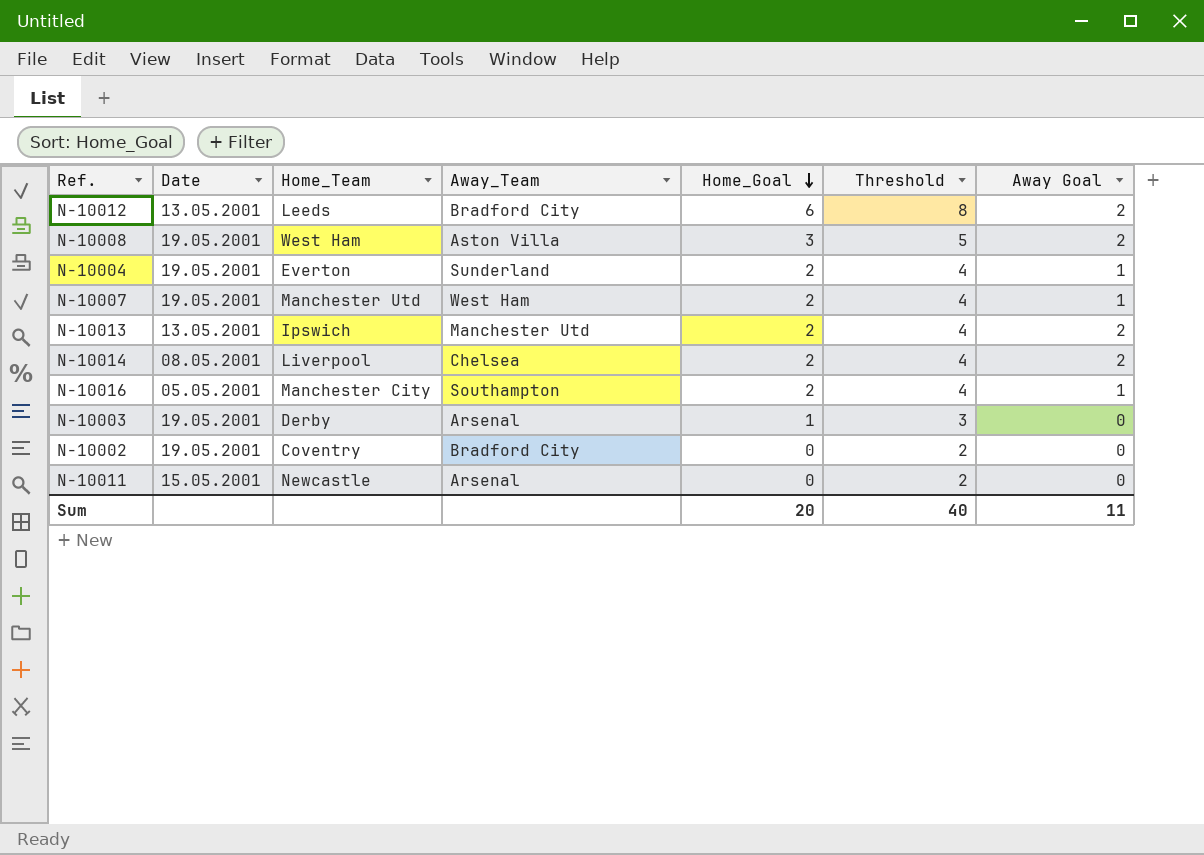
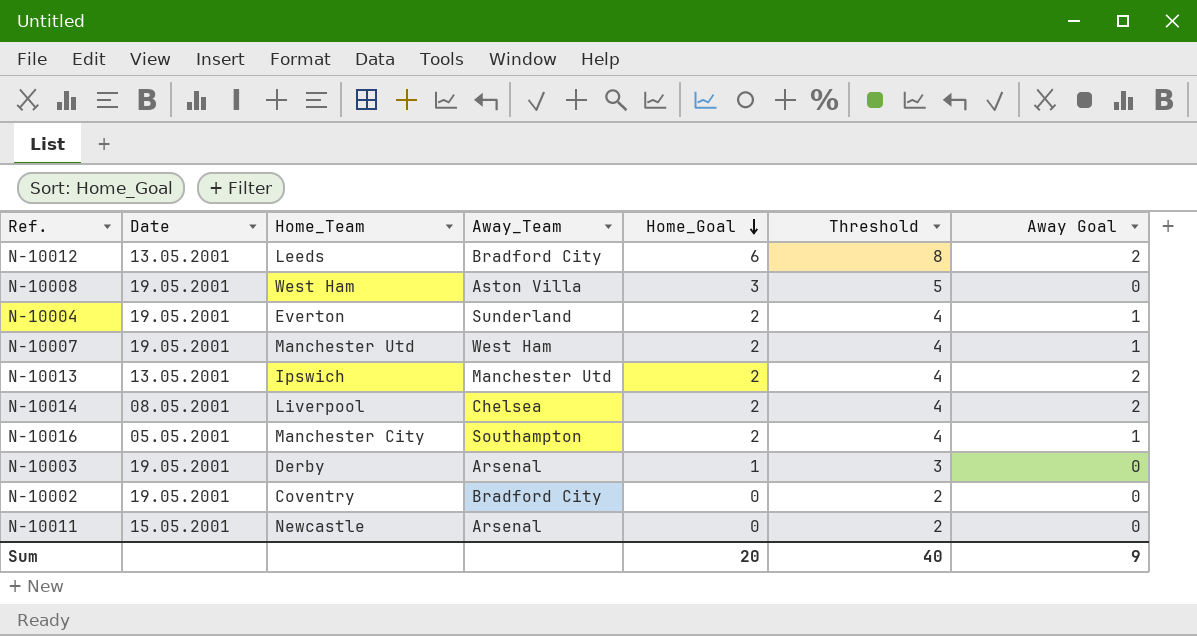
N-10008 | Away Goal: 2 -> 0
Sum | Away Goal: 11 -> 9

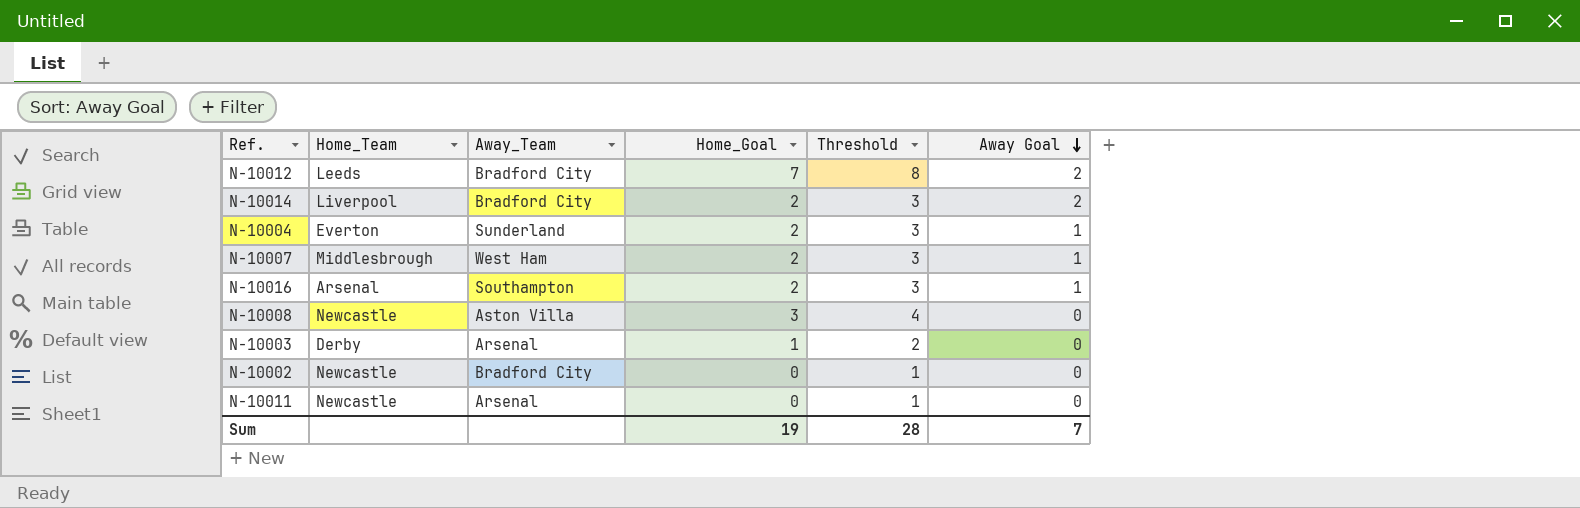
row order: Home_Goal descending -> Away Goal descending
column Date | position: 2 -> none
column Threshold | formula: [Home_Goal] + 2 -> [Home_Goal] + 1
row N-10013: 13.05.2001 | Ipswich | Manchester Utd | 2 | 4 | 2 -> none
N-10012 | Home_Goal: 6 -> 7
N-10014 | Away_Team: Chelsea -> Bradford City
N-10007 | Home_Team: Manchester Utd -> Middlesbrough
N-10016 | Home_Team: Manchester City -> Arsenal
N-10008 | Home_Team: West Ham -> Newcastle
N-10002 | Home_Team: Coventry -> Newcastle
Sum | Home_Goal: 20 -> 19
Sum | Threshold: 40 -> 28
Sum | Away Goal: 9 -> 7

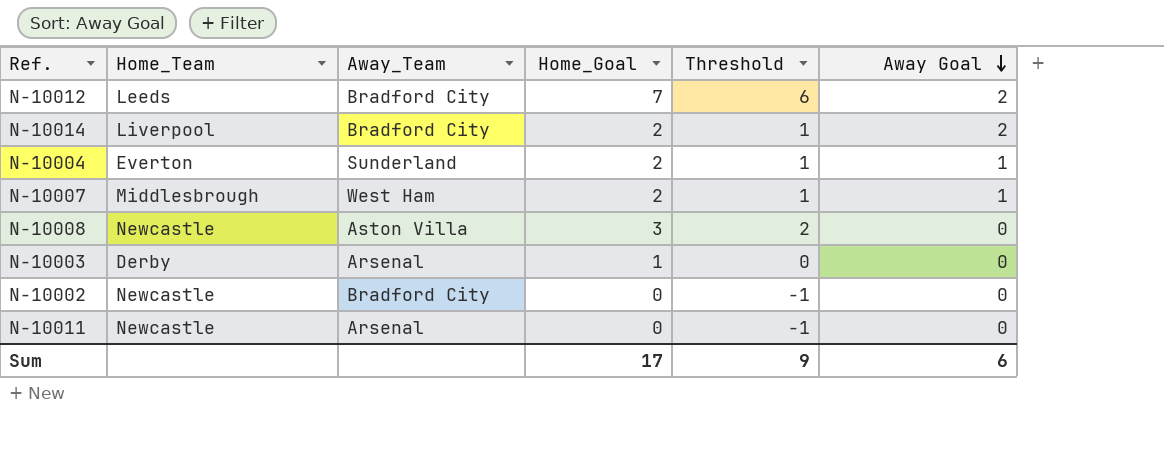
column Threshold | formula: [Home_Goal] + 1 -> [Home_Goal] - 1
row N-10016: Arsenal | Southampton | 2 | 3 | 1 -> none
Sum | Home_Goal: 19 -> 17
Sum | Threshold: 28 -> 9
Sum | Away Goal: 7 -> 6

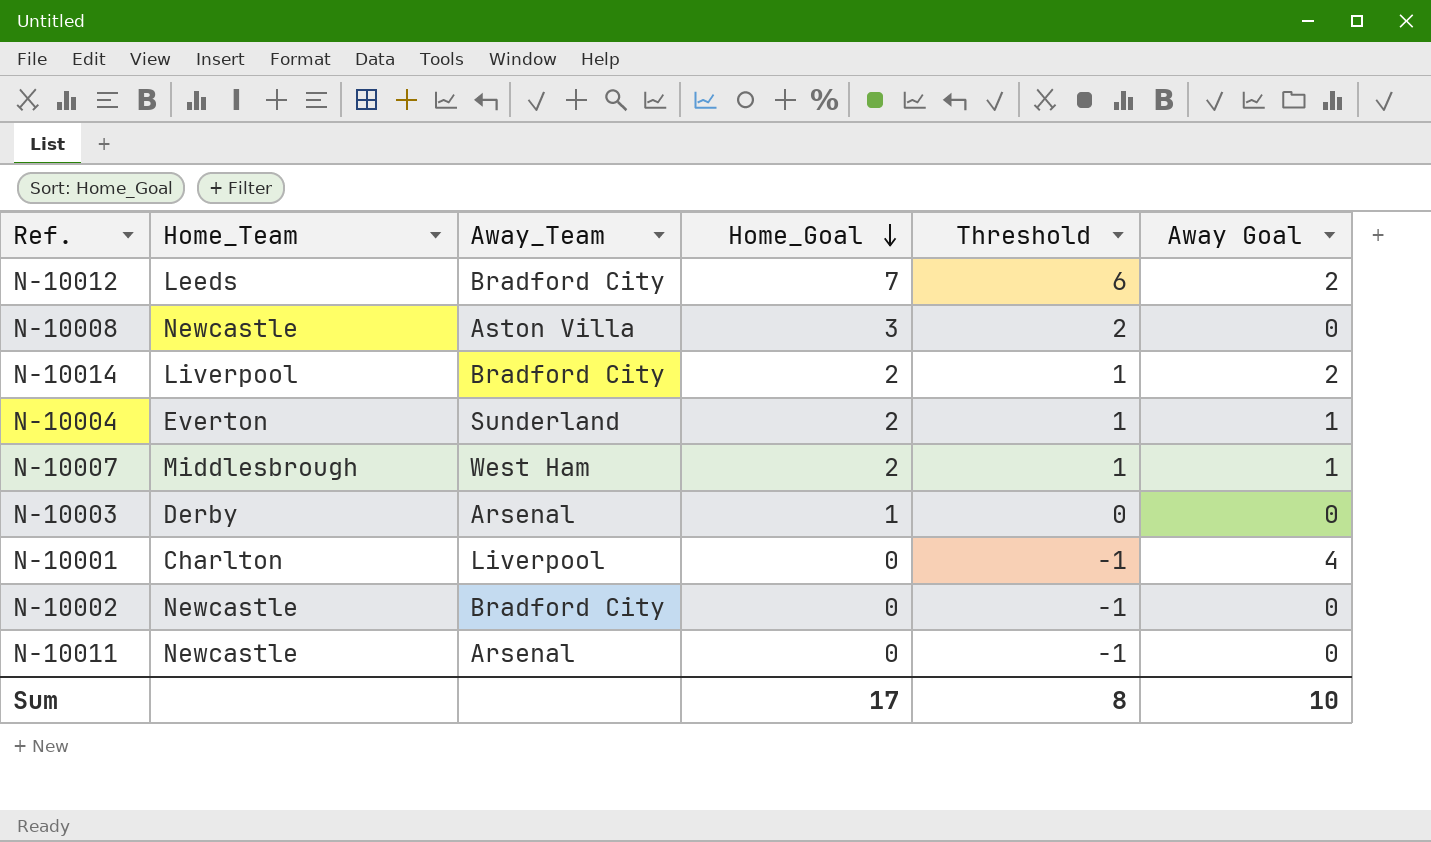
row order: Away Goal descending -> Home_Goal descending
row N-10001: none -> Charlton | Liverpool | 0 | -1 | 4
Sum | Threshold: 9 -> 8
Sum | Away Goal: 6 -> 10

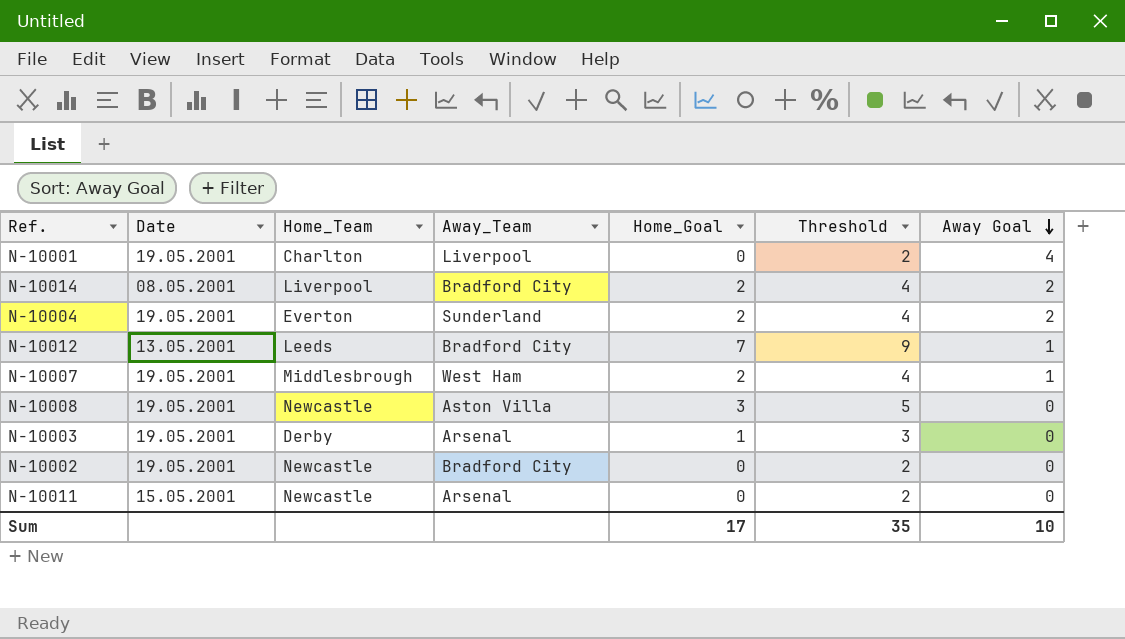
row order: Home_Goal descending -> Away Goal descending
column Date | position: none -> 2
column Threshold | formula: [Home_Goal] - 1 -> [Home_Goal] + 2
N-10004 | Away Goal: 1 -> 2
N-10012 | Away Goal: 2 -> 1
Sum | Threshold: 8 -> 35

